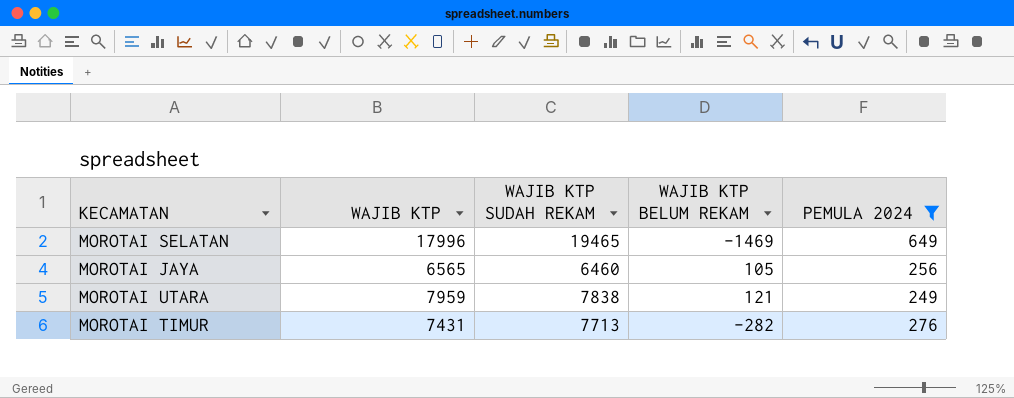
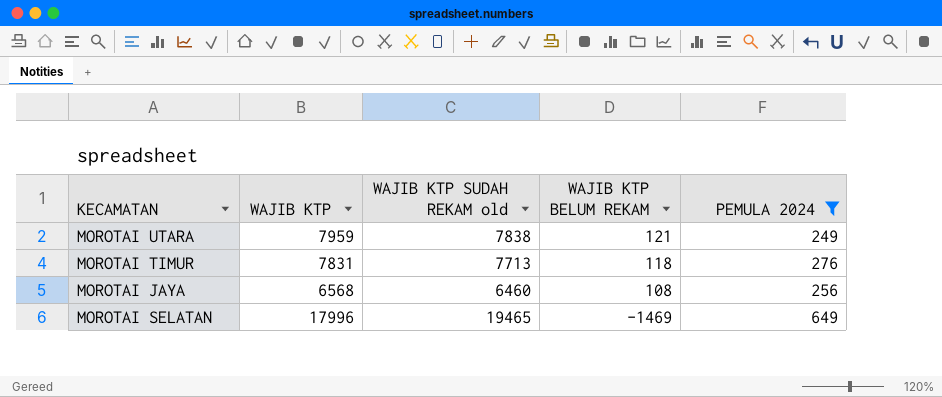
row order: none -> WAJIB KTP BELUM REKAM descending
column name: WAJIB KTP SUDAH REKAM -> WAJIB KTP SUDAH REKAM old
MOROTAI TIMUR | WAJIB KTP: 7431 -> 7831
MOROTAI TIMUR | WAJIB KTP BELUM REKAM: -282 -> 118
MOROTAI JAYA | WAJIB KTP: 6565 -> 6568
MOROTAI JAYA | WAJIB KTP BELUM REKAM: 105 -> 108

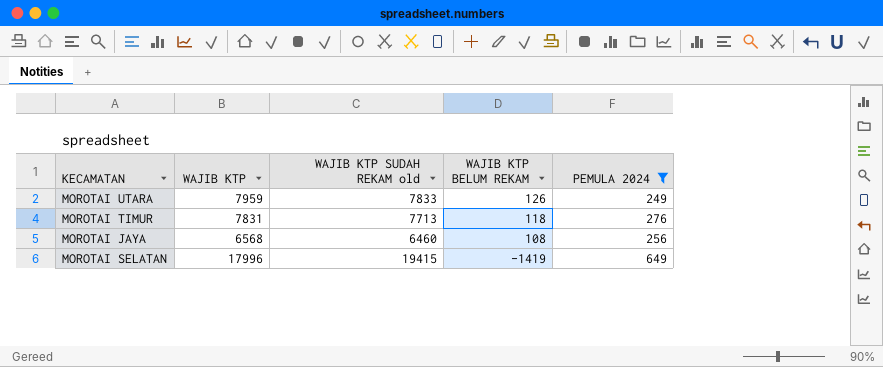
MOROTAI UTARA | WAJIB KTP SUDAH REKAM old: 7838 -> 7833
MOROTAI UTARA | WAJIB KTP BELUM REKAM: 121 -> 126
MOROTAI SELATAN | WAJIB KTP SUDAH REKAM old: 19465 -> 19415
MOROTAI SELATAN | WAJIB KTP BELUM REKAM: -1469 -> -1419

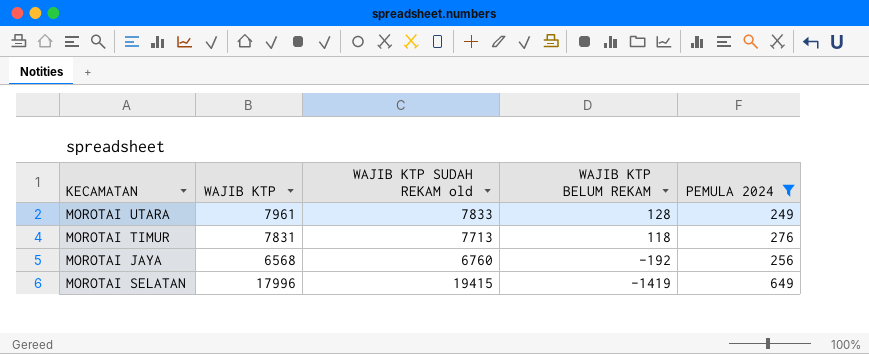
MOROTAI UTARA | WAJIB KTP: 7959 -> 7961
MOROTAI UTARA | WAJIB KTP BELUM REKAM: 126 -> 128
MOROTAI JAYA | WAJIB KTP SUDAH REKAM old: 6460 -> 6760
MOROTAI JAYA | WAJIB KTP BELUM REKAM: 108 -> -192

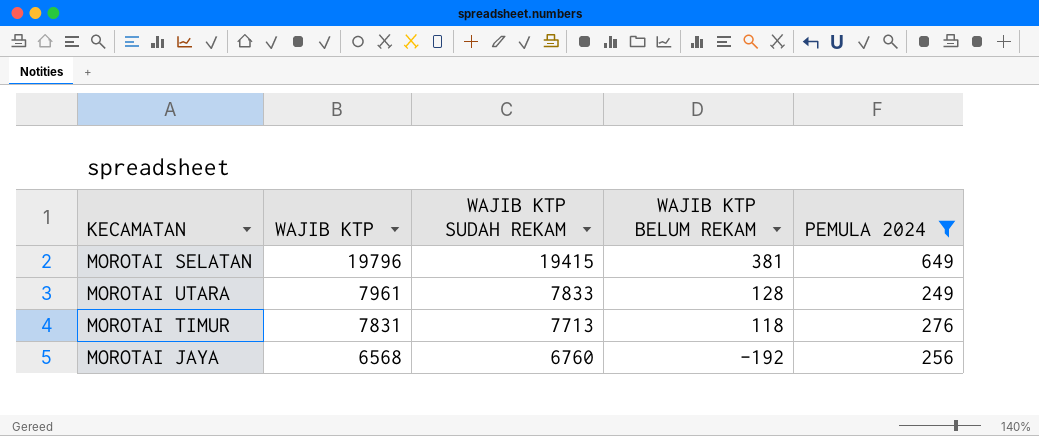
row order: WAJIB KTP BELUM REKAM descending -> WAJIB KTP descending
column name: WAJIB KTP SUDAH REKAM old -> WAJIB KTP SUDAH REKAM
MOROTAI SELATAN | WAJIB KTP: 17996 -> 19796
MOROTAI SELATAN | WAJIB KTP BELUM REKAM: -1419 -> 381

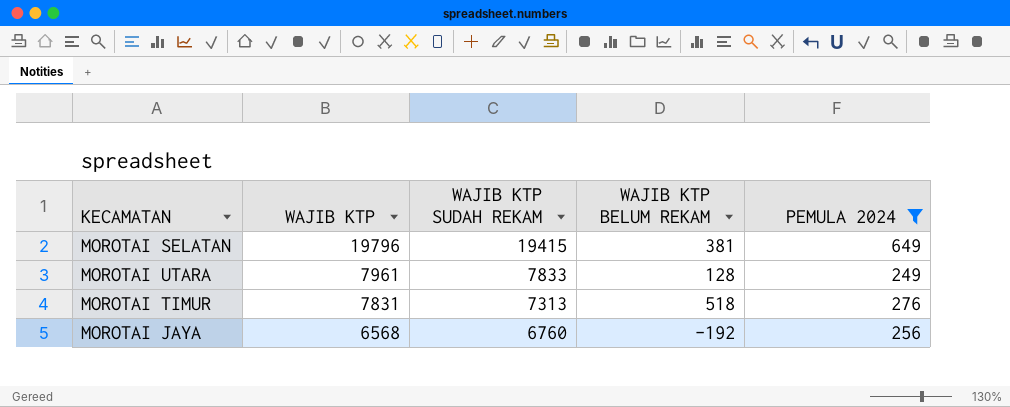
MOROTAI TIMUR | WAJIB KTP SUDAH REKAM: 7713 -> 7313
MOROTAI TIMUR | WAJIB KTP BELUM REKAM: 118 -> 518

